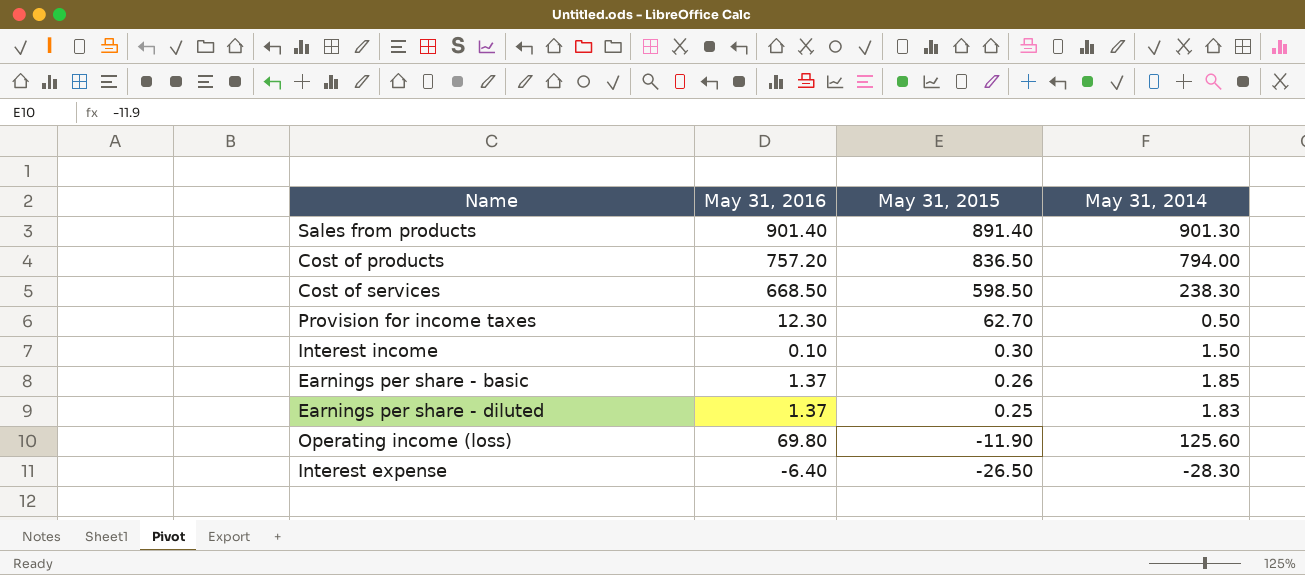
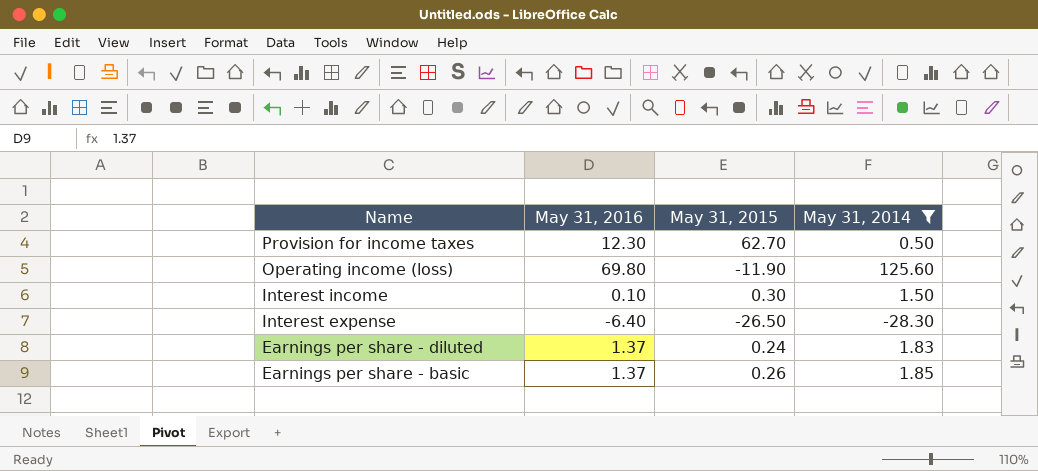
filter: none -> May 31, 2014 <= 125.60
row order: May 31, 2015 descending -> Name descending
Earnings per share - diluted | May 31, 2015: 0.25 -> 0.24

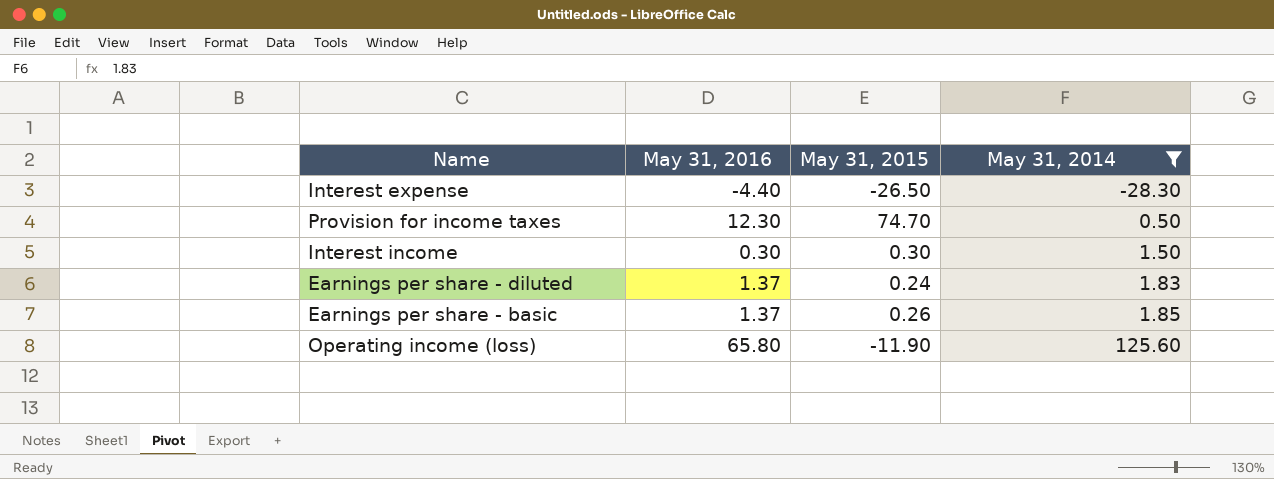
row order: Name descending -> May 31, 2014 ascending
Interest expense | May 31, 2016: -6.40 -> -4.40
Provision for income taxes | May 31, 2015: 62.70 -> 74.70
Interest income | May 31, 2016: 0.10 -> 0.30
Operating income (loss) | May 31, 2016: 69.80 -> 65.80

